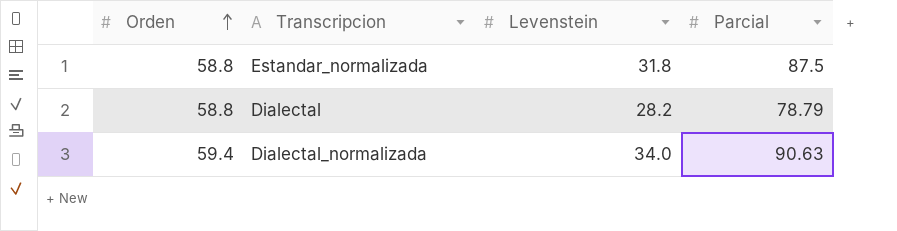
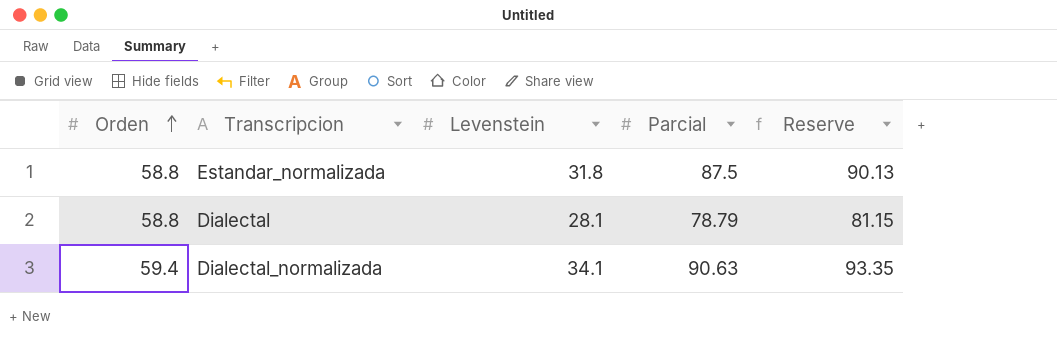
column Reserve | formula: none -> [Parcial] * 1.03
Dialectal | Levenstein: 28.2 -> 28.1
Dialectal_normalizada | Levenstein: 34.0 -> 34.1

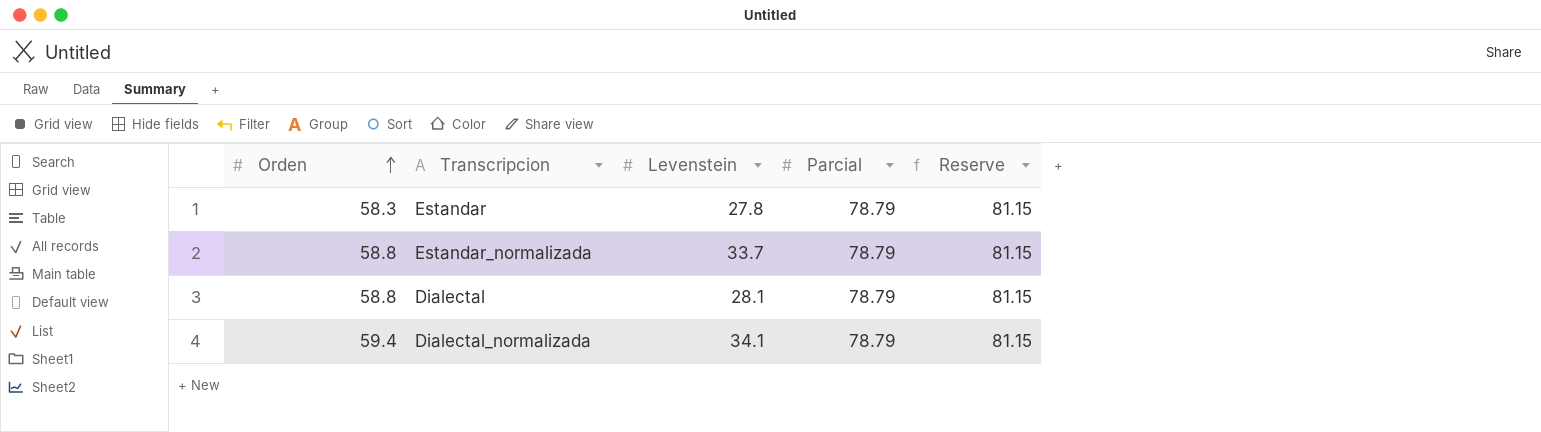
row Estandar: none -> 58.3 | 27.8 | 78.79 | 81.15
Estandar_normalizada | Levenstein: 31.8 -> 33.7
Estandar_normalizada | Parcial: 87.5 -> 78.79
Estandar_normalizada | Reserve: 90.13 -> 81.15
Dialectal_normalizada | Parcial: 90.63 -> 78.79
Dialectal_normalizada | Reserve: 93.35 -> 81.15

